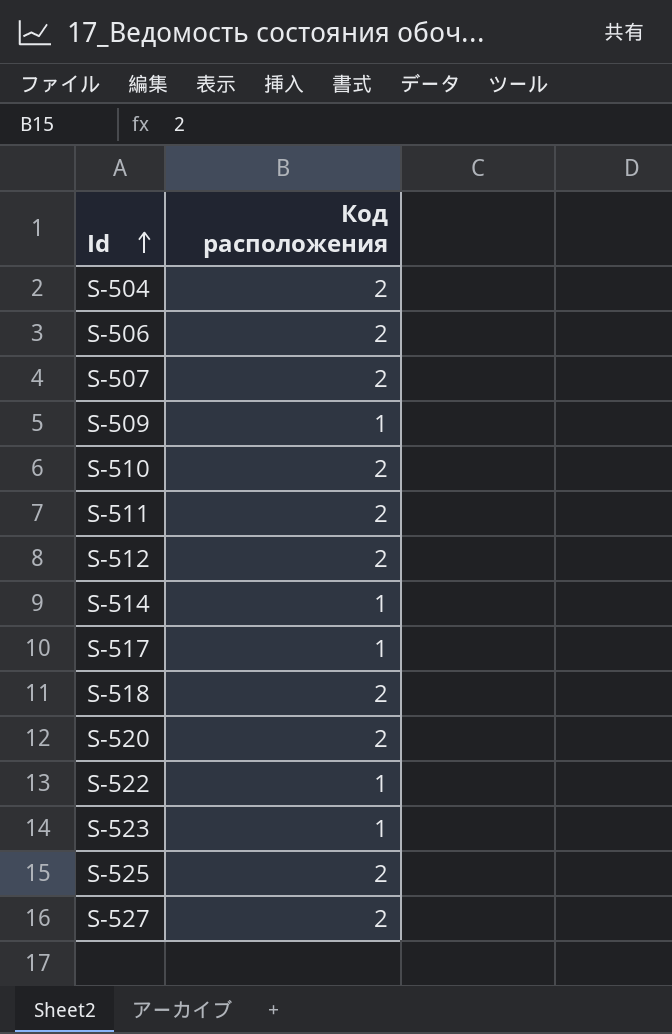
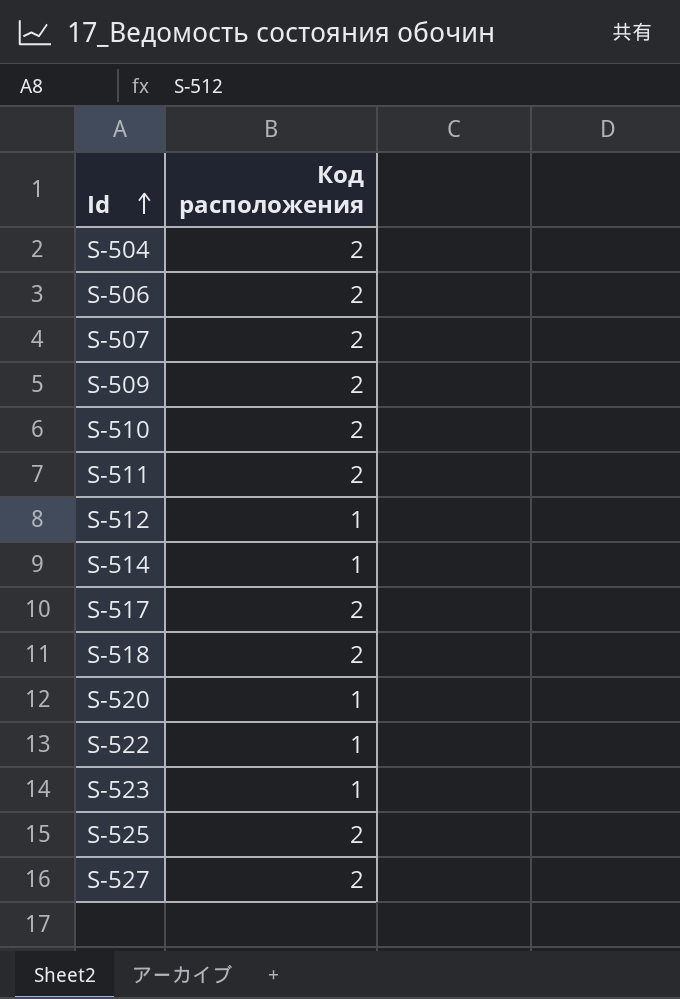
S-509 | Код расположения: 1 -> 2
S-512 | Код расположения: 2 -> 1
S-517 | Код расположения: 1 -> 2
S-520 | Код расположения: 2 -> 1

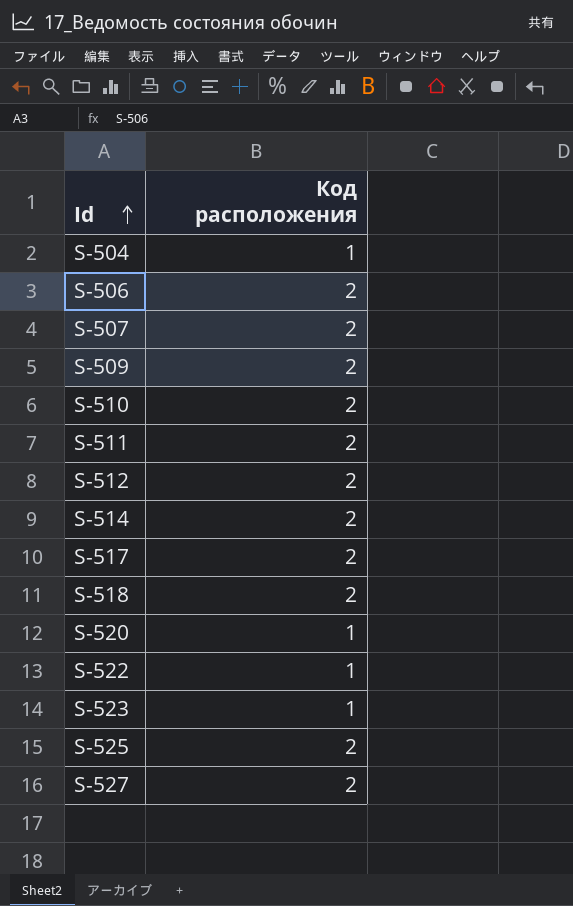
S-504 | Код расположения: 2 -> 1
S-512 | Код расположения: 1 -> 2
S-514 | Код расположения: 1 -> 2

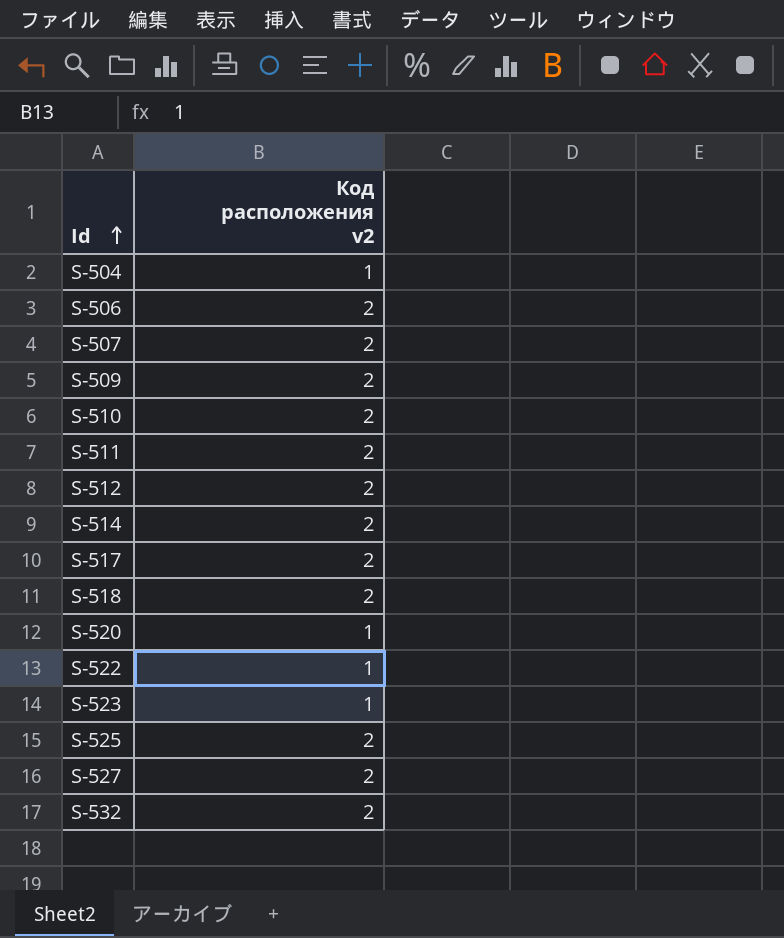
column name: Код расположения -> Код расположения v2
row S-532: none -> 2

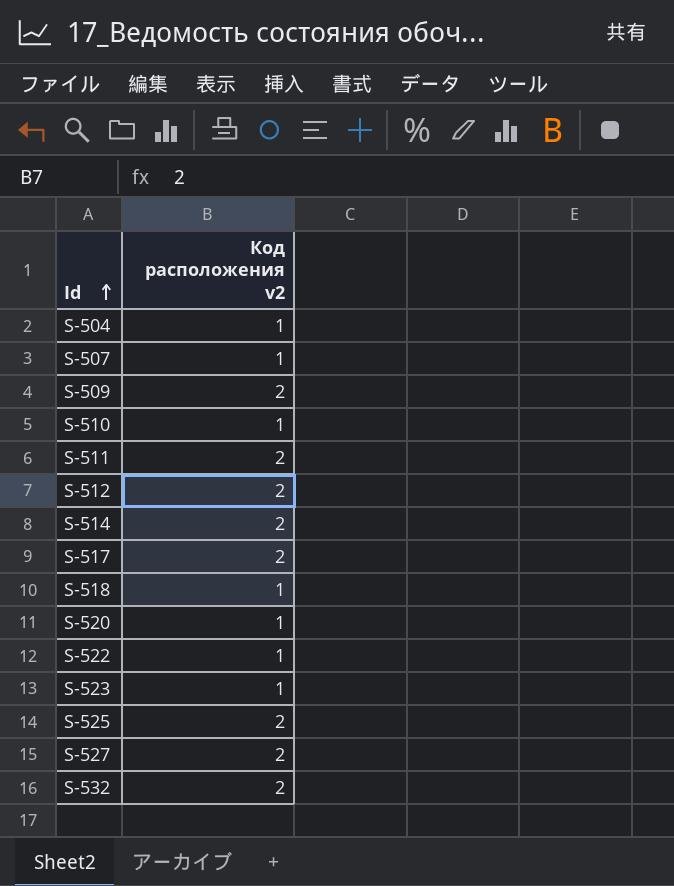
row S-506: 2 -> none
S-507 | Код расположения v2: 2 -> 1
S-510 | Код расположения v2: 2 -> 1
S-518 | Код расположения v2: 2 -> 1

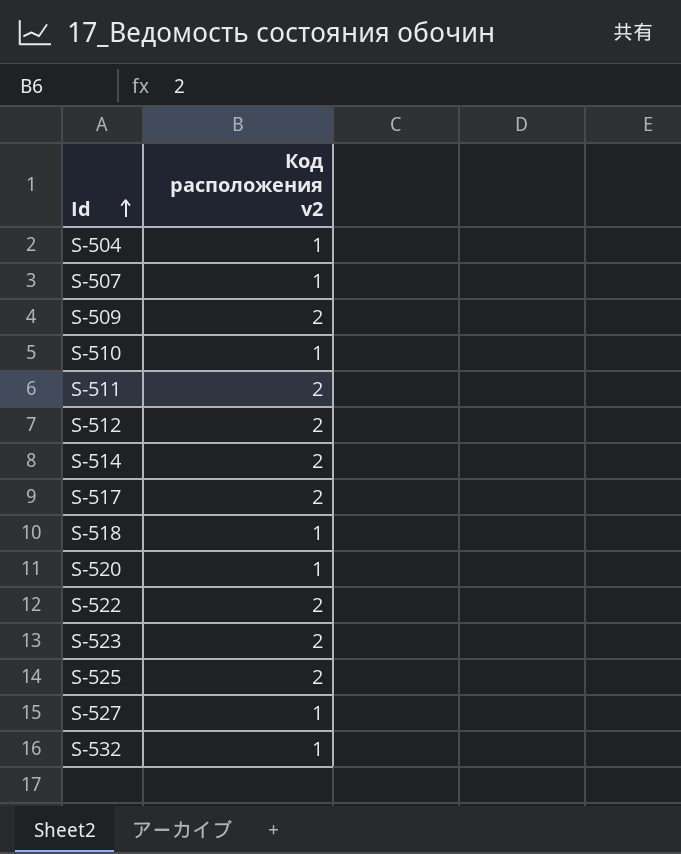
S-522 | Код расположения v2: 1 -> 2
S-523 | Код расположения v2: 1 -> 2
S-527 | Код расположения v2: 2 -> 1
S-532 | Код расположения v2: 2 -> 1

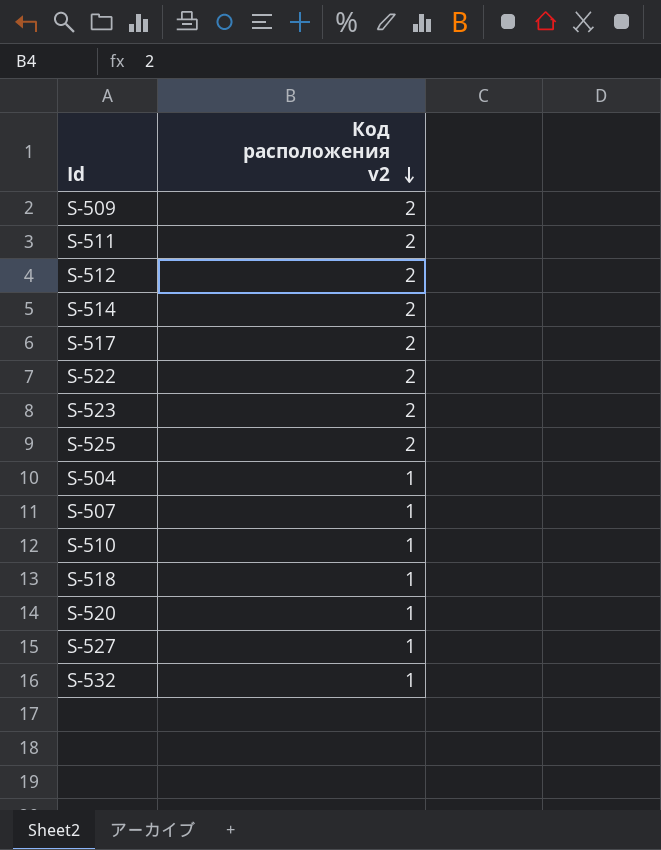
row order: Id ascending -> Код расположения v2 descending

